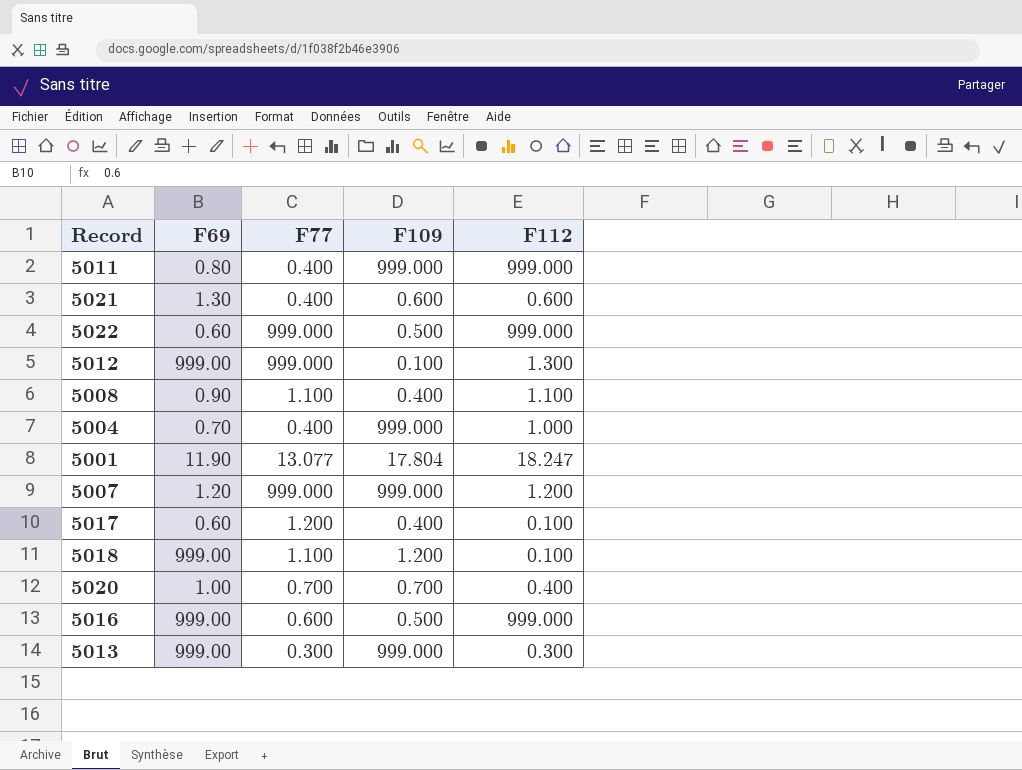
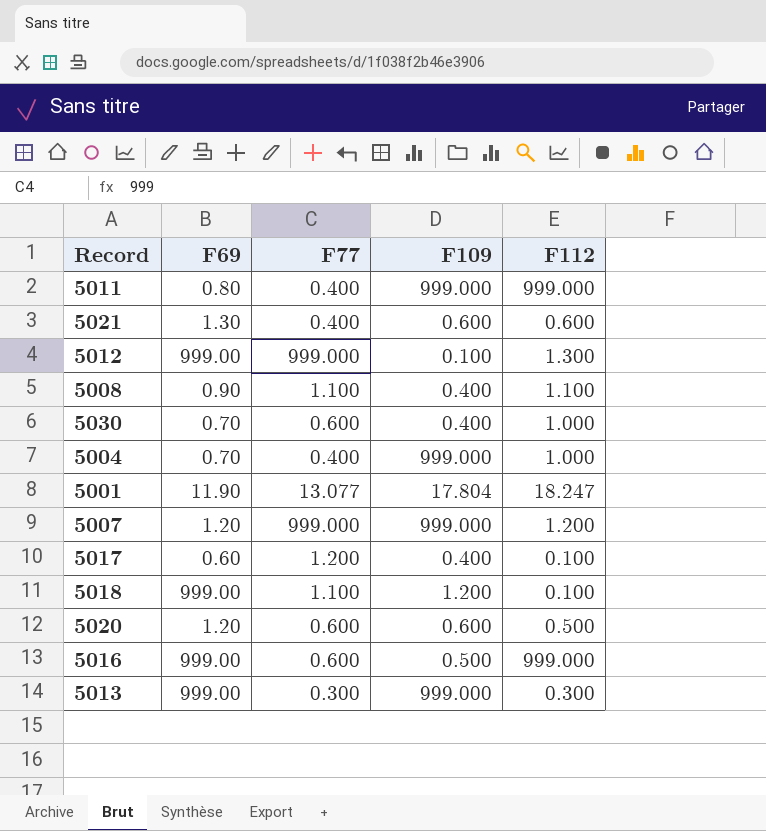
row 5022: 0.60 | 999.000 | 0.500 | 999.000 -> none
row 5030: none -> 0.70 | 0.600 | 0.400 | 1.000
5020 | F69: 1.00 -> 1.20
5020 | F77: 0.700 -> 0.600
5020 | F109: 0.700 -> 0.600
5020 | F112: 0.400 -> 0.500

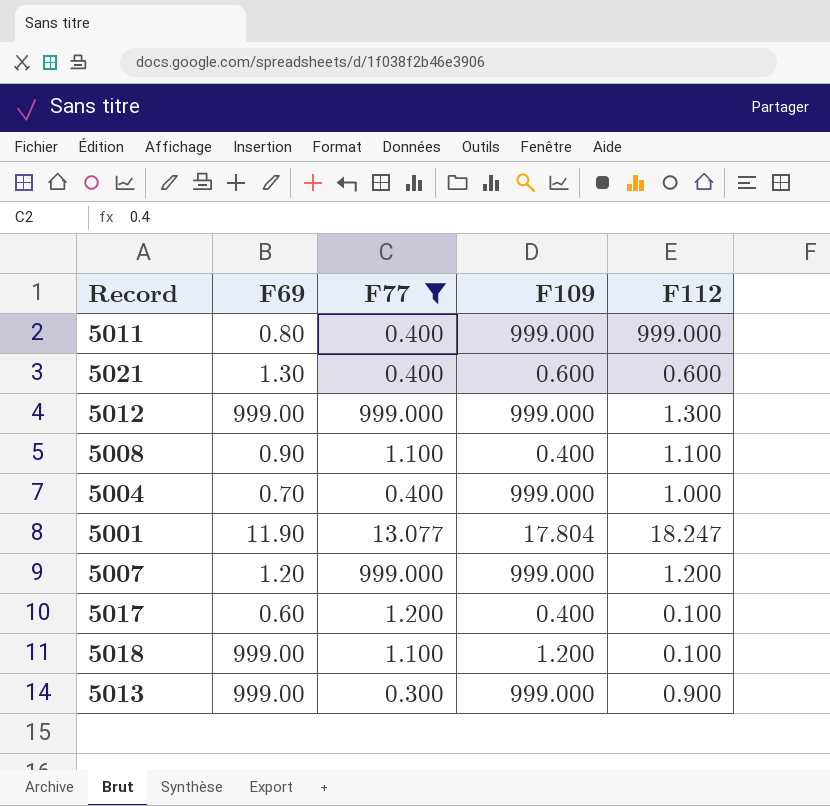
filter: none -> F77 != 0.600
5012 | F109: 0.100 -> 999.000
5013 | F112: 0.300 -> 0.900

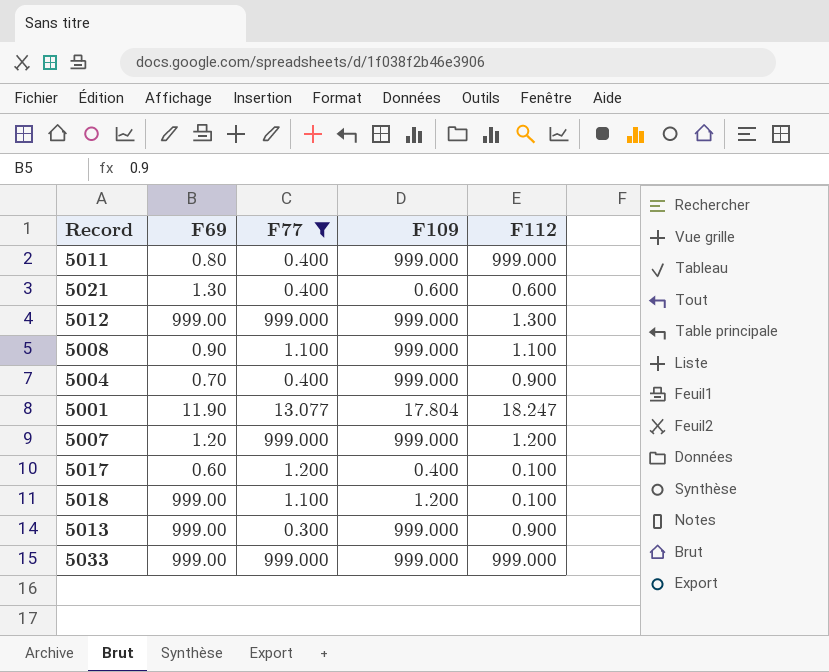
5008 | F109: 0.400 -> 999.000
5004 | F112: 1.000 -> 0.900
row 5033: none -> 999.00 | 999.000 | 999.000 | 999.000

